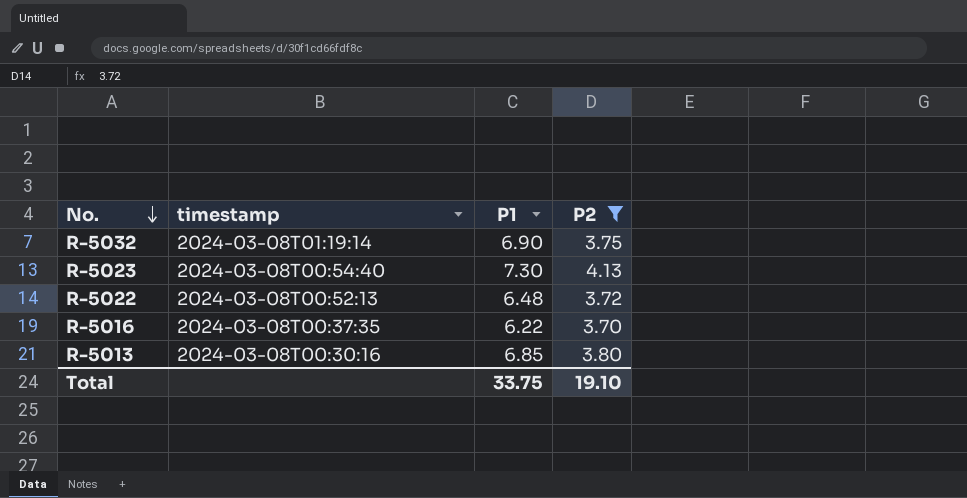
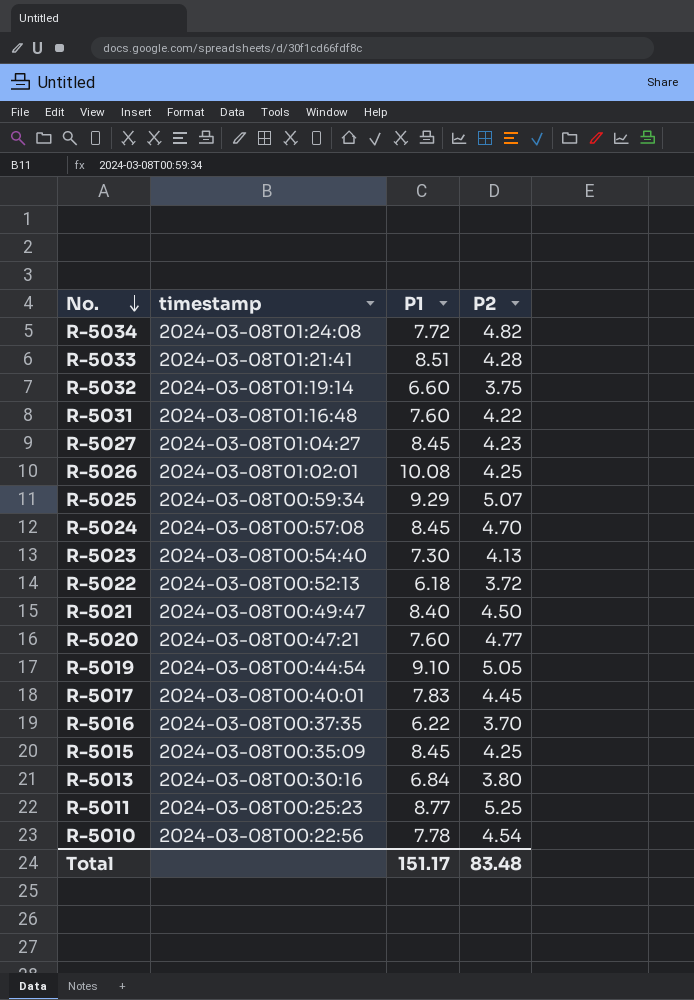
filter: P2 <= 4.13 -> none
R-5032 | P1: 6.90 -> 6.60
R-5022 | P1: 6.48 -> 6.18
R-5013 | P1: 6.85 -> 6.84
Total | P1: 33.75 -> 151.17
Total | P2: 19.10 -> 83.48

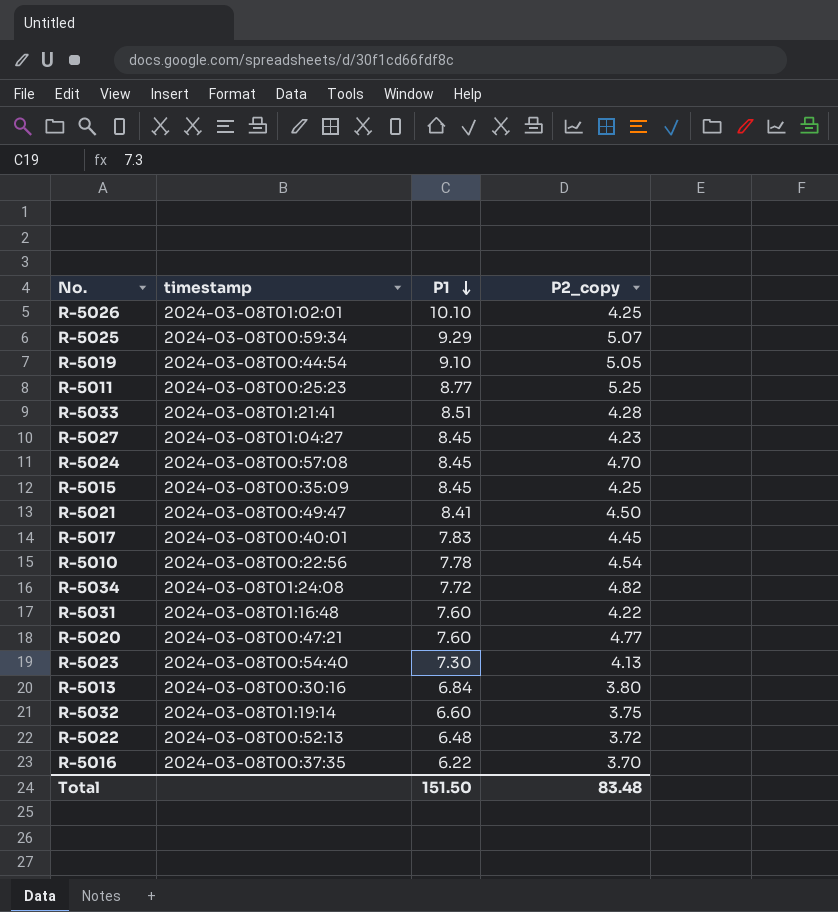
row order: No. descending -> P1 descending
column name: P2 -> P2_copy
R-5026 | P1: 10.08 -> 10.10
R-5021 | P1: 8.40 -> 8.41
R-5022 | P1: 6.18 -> 6.48
Total | P1: 151.17 -> 151.50

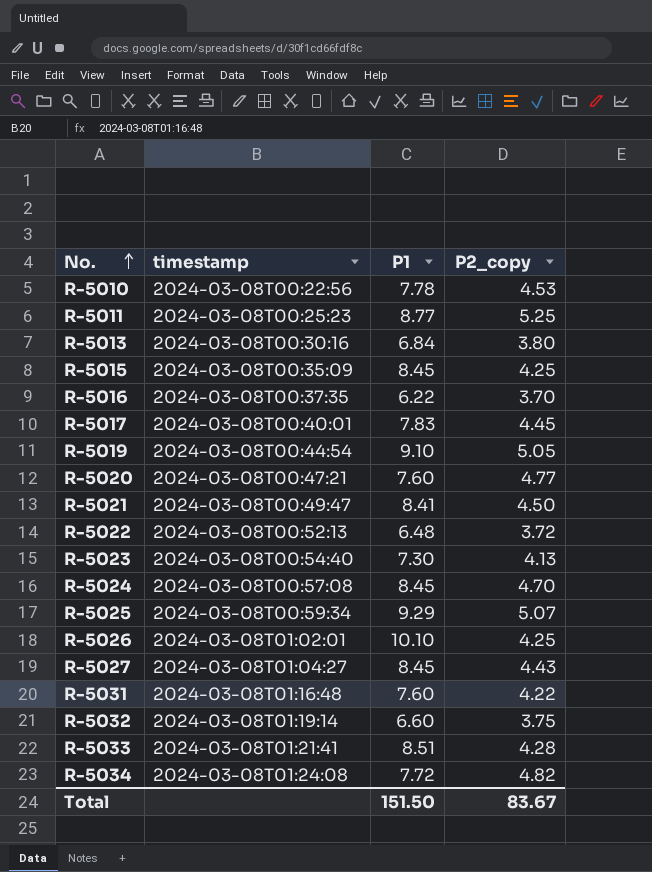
row order: P1 descending -> No. ascending
R-5010 | P2_copy: 4.54 -> 4.53
R-5027 | P2_copy: 4.23 -> 4.43
Total | P2_copy: 83.48 -> 83.67

